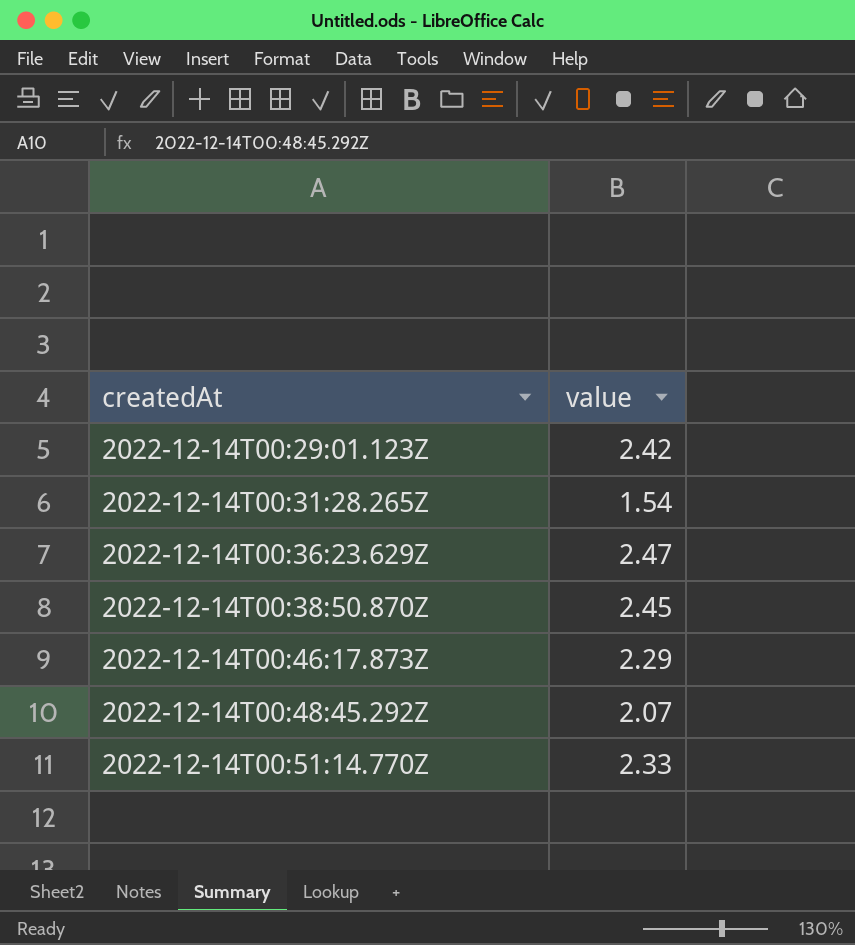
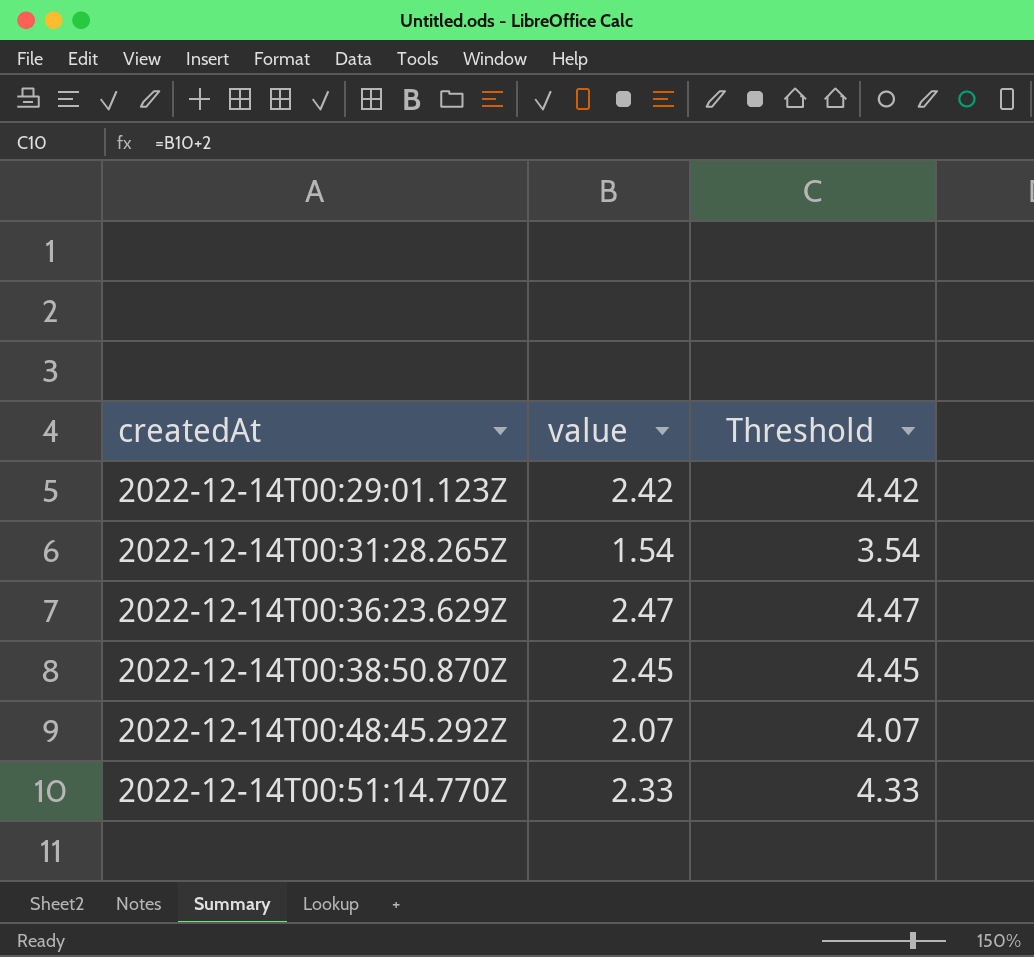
column Threshold | formula: none -> [value] + 2
row 2022-12-14T00:46:17.873Z: 2.29 -> none

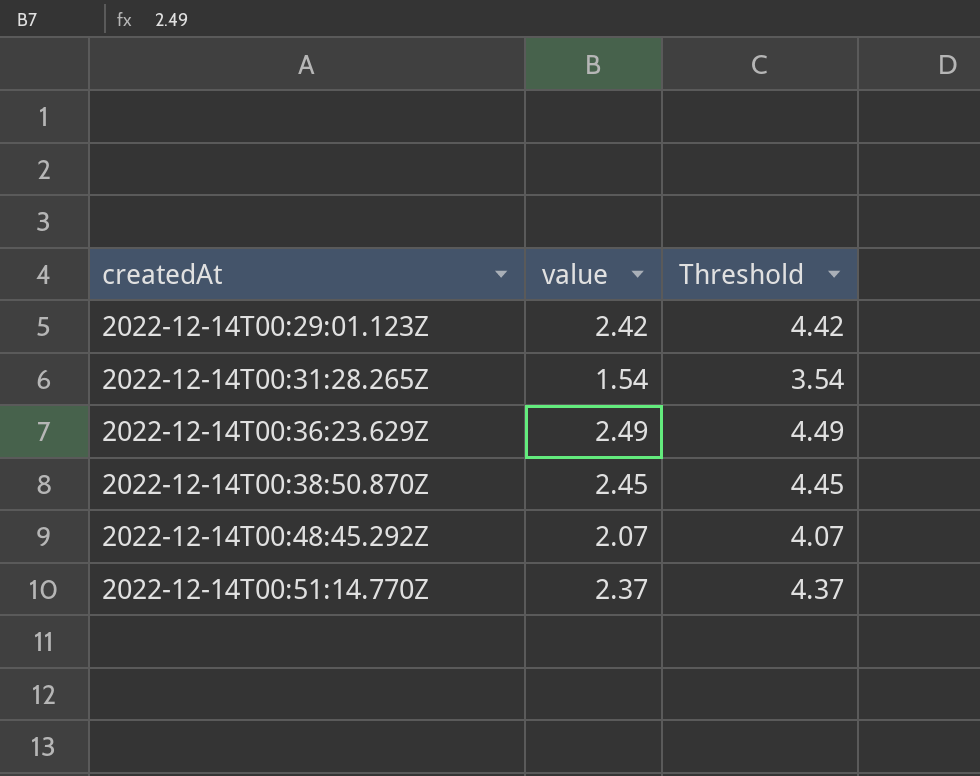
2022-12-14T00:36:23.629Z | value: 2.47 -> 2.49
2022-12-14T00:36:23.629Z | Threshold: 4.47 -> 4.49
2022-12-14T00:51:14.770Z | value: 2.33 -> 2.37
2022-12-14T00:51:14.770Z | Threshold: 4.33 -> 4.37

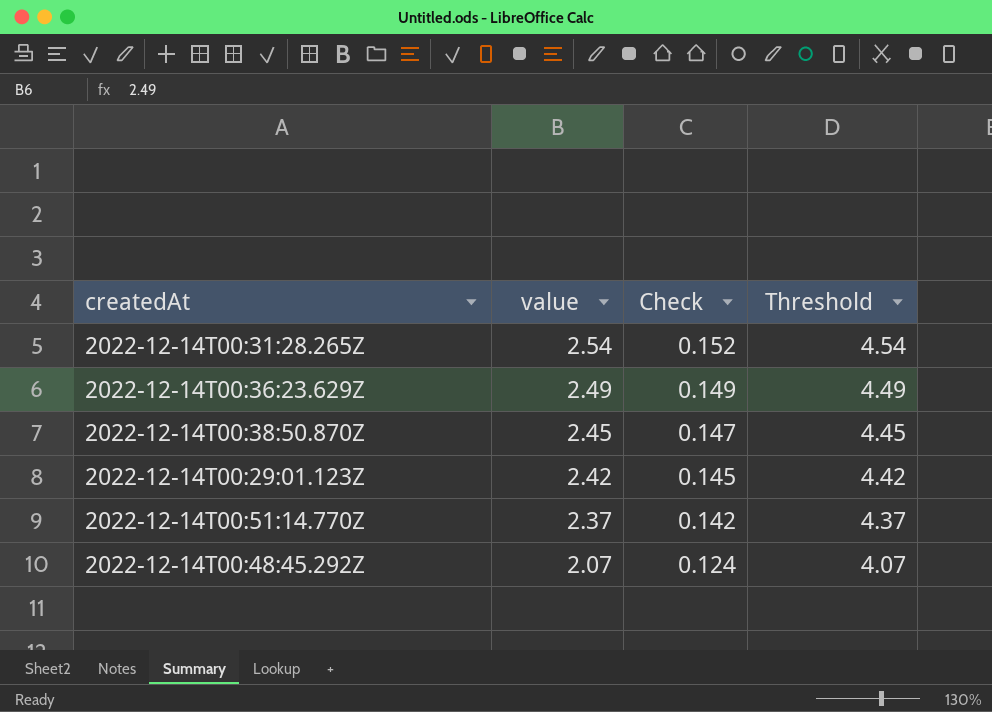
row order: createdAt ascending -> value descending
column Check | formula: none -> [value] * 0.06
2022-12-14T00:31:28.265Z | value: 1.54 -> 2.54
2022-12-14T00:31:28.265Z | Threshold: 3.54 -> 4.54

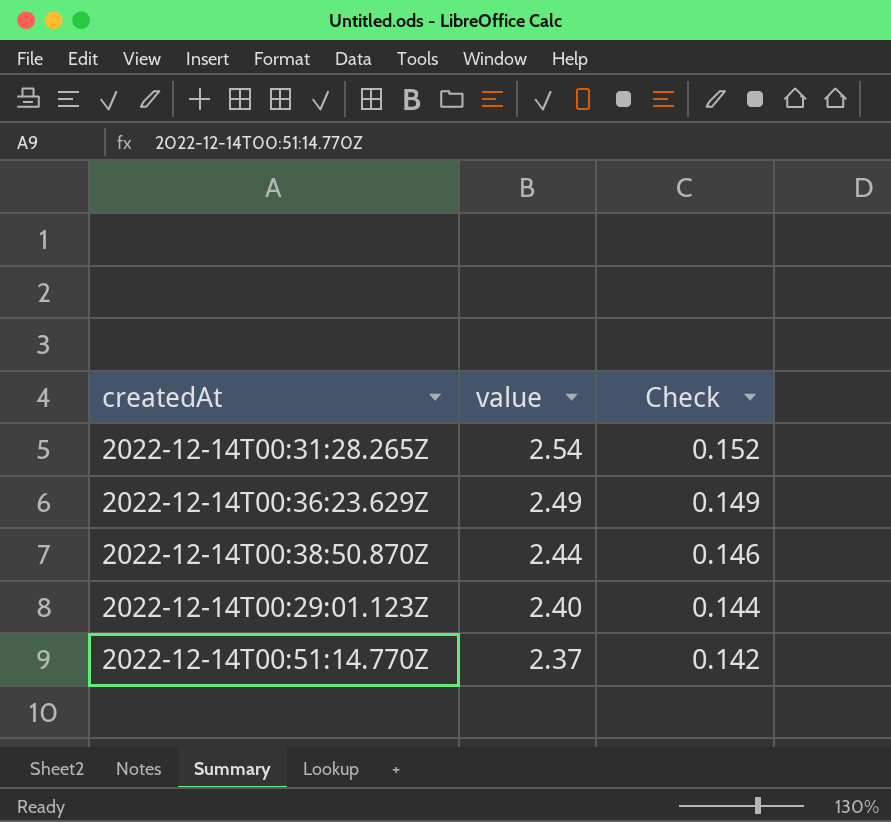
column Threshold | formula: [value] + 2 -> none
row 2022-12-14T00:48:45.292Z: 2.07 | 0.124 | 4.07 -> none
2022-12-14T00:38:50.870Z | value: 2.45 -> 2.44
2022-12-14T00:38:50.870Z | Check: 0.147 -> 0.146
2022-12-14T00:29:01.123Z | value: 2.42 -> 2.40
2022-12-14T00:29:01.123Z | Check: 0.145 -> 0.144

